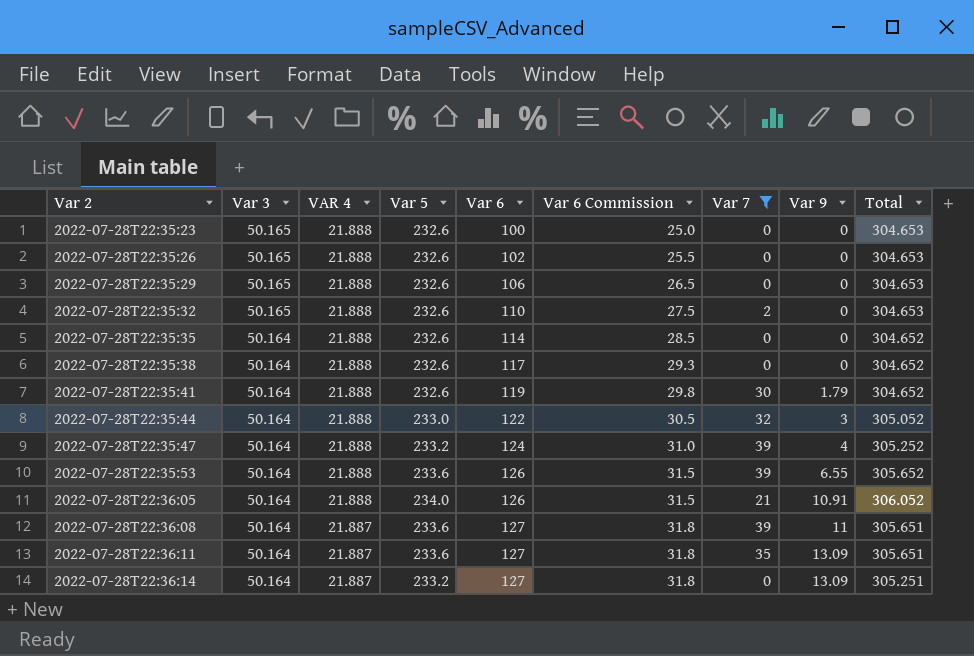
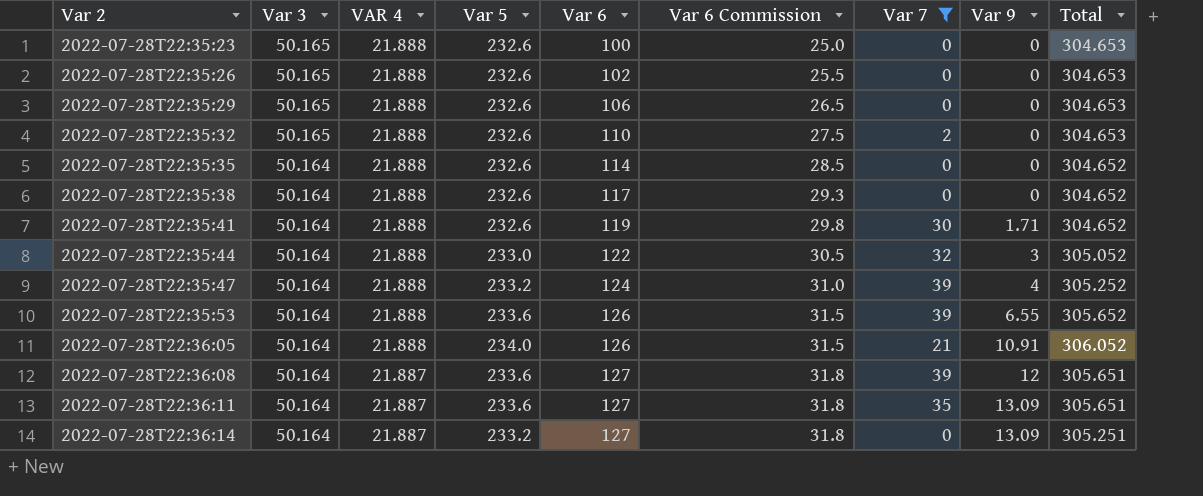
2022-07-28T22:35:41 | Var 9: 1.79 -> 1.71
2022-07-28T22:36:08 | Var 9: 11 -> 12

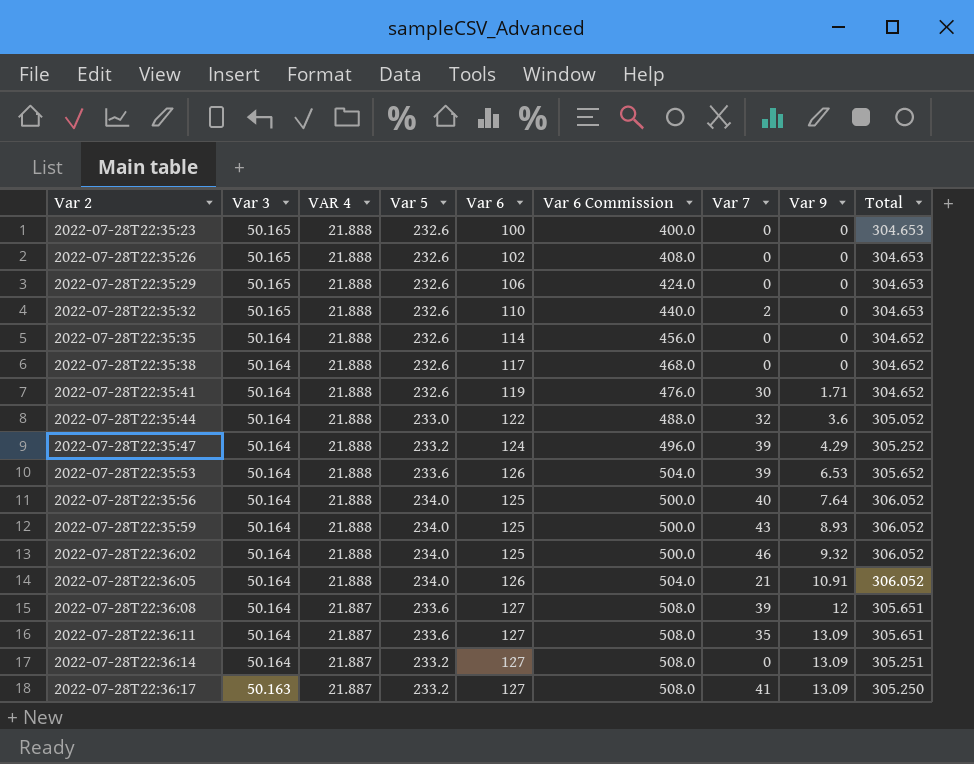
filter: Var 7 <= 39 -> none
column Var 6 Commission | formula: [Var 6] * 0.25 -> [Var 6] * 4
2022-07-28T22:35:44 | Var 9: 3 -> 3.6
2022-07-28T22:35:47 | Var 9: 4 -> 4.29
2022-07-28T22:35:53 | Var 9: 6.55 -> 6.53

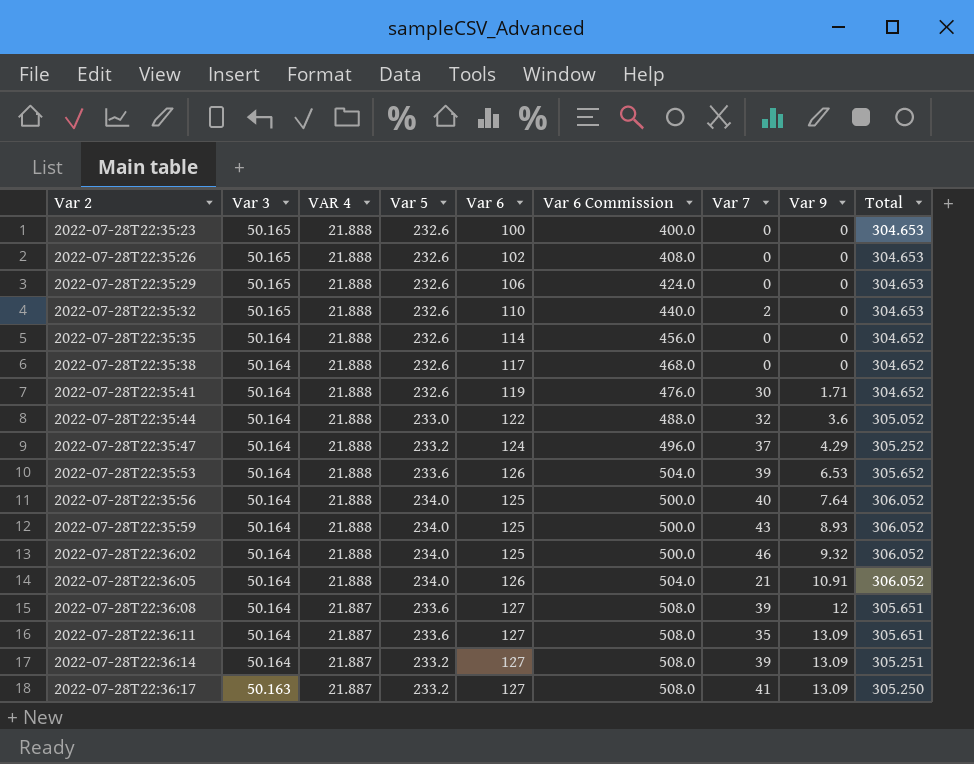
2022-07-28T22:35:47 | Var 7: 39 -> 37
2022-07-28T22:36:14 | Var 7: 0 -> 39

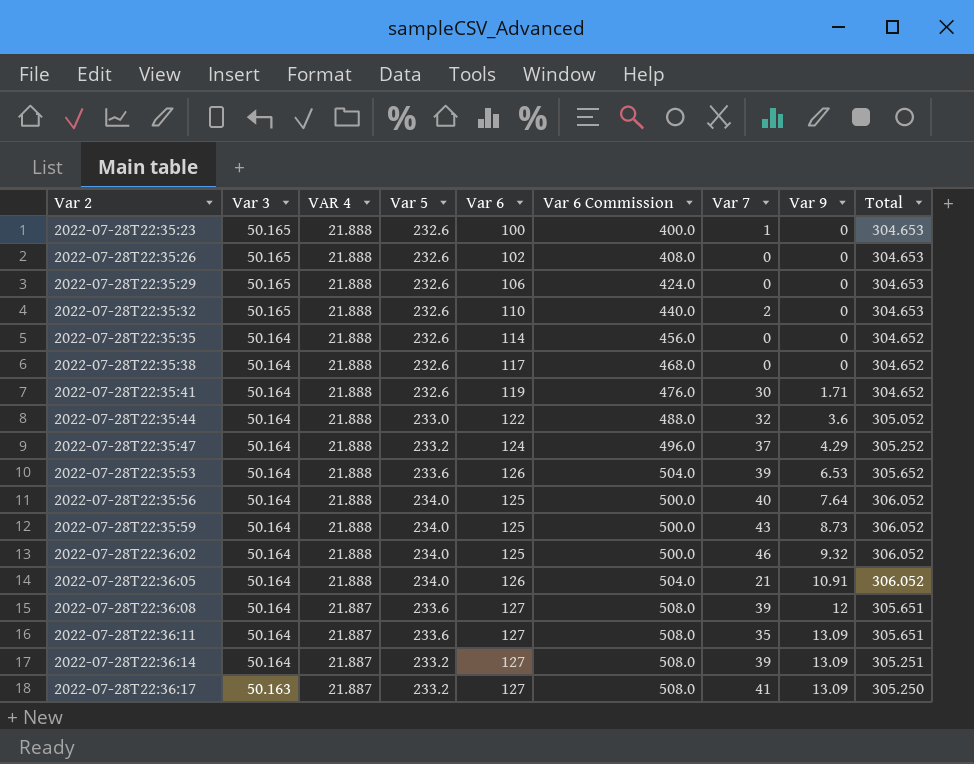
2022-07-28T22:35:23 | Var 7: 0 -> 1
2022-07-28T22:35:59 | Var 9: 8.93 -> 8.73

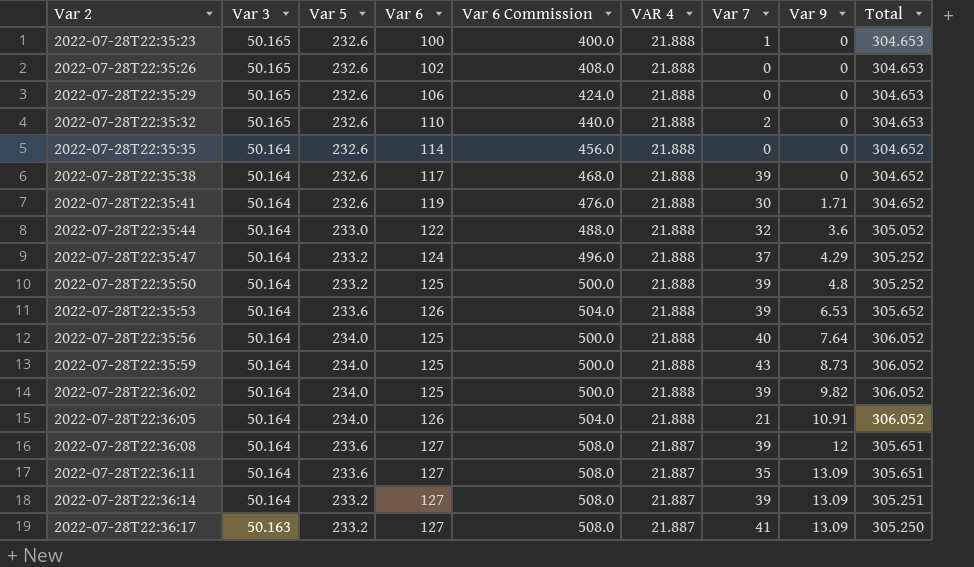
column VAR 4 | position: 3 -> 6
2022-07-28T22:35:38 | Var 7: 0 -> 39
row 2022-07-28T22:35:50: none -> 50.164 | 233.2 | 125 | 500.0 | 21.888 | 39 | 4.8 | 305.252
2022-07-28T22:36:02 | Var 7: 46 -> 39
2022-07-28T22:36:02 | Var 9: 9.32 -> 9.82

